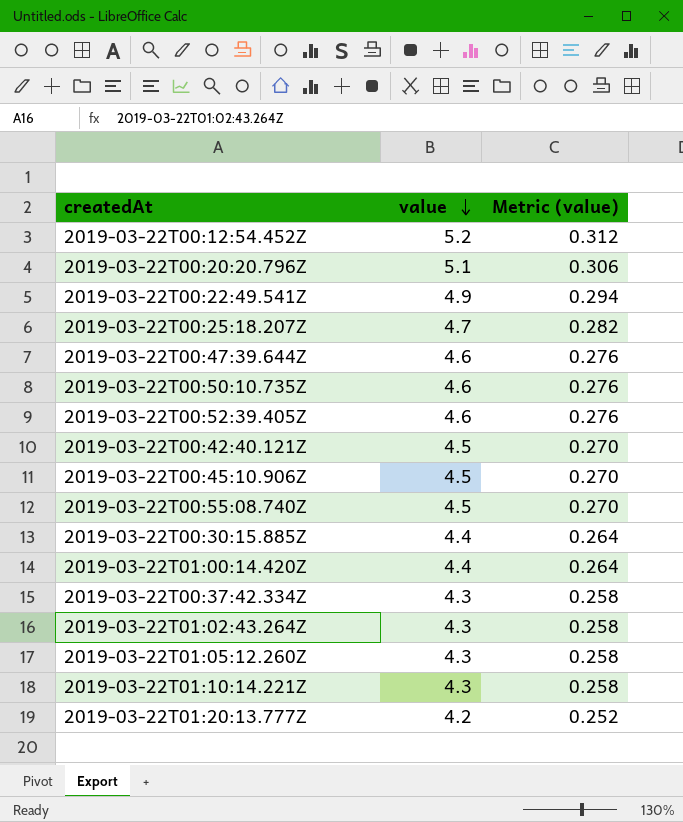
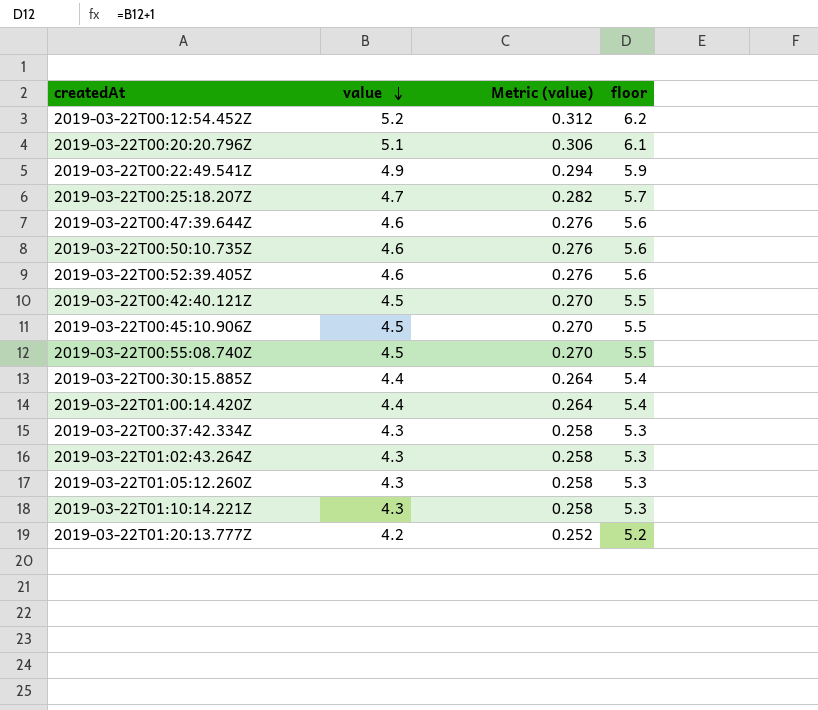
column floor | formula: none -> [value] + 1

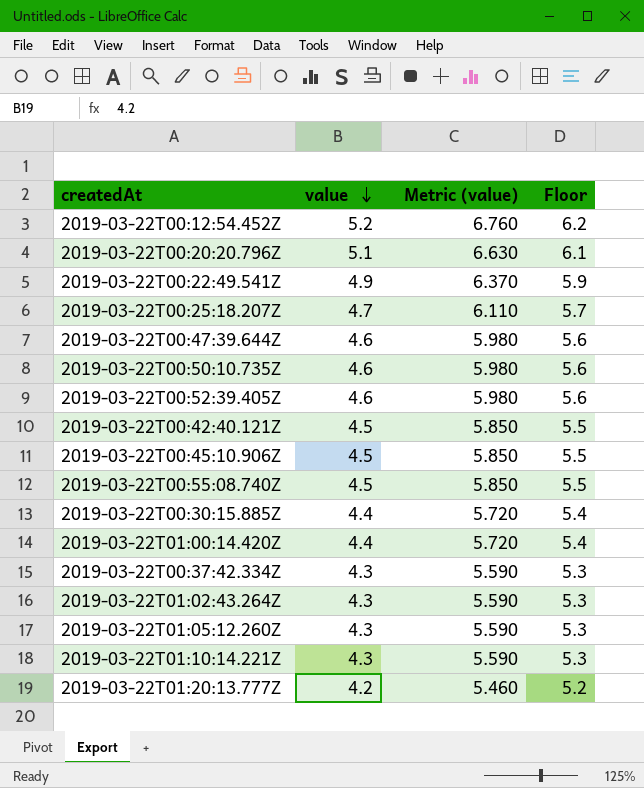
column Metric (value) | formula: [value] * 0.06 -> [value] * 1.3
column name: floor -> Floor

